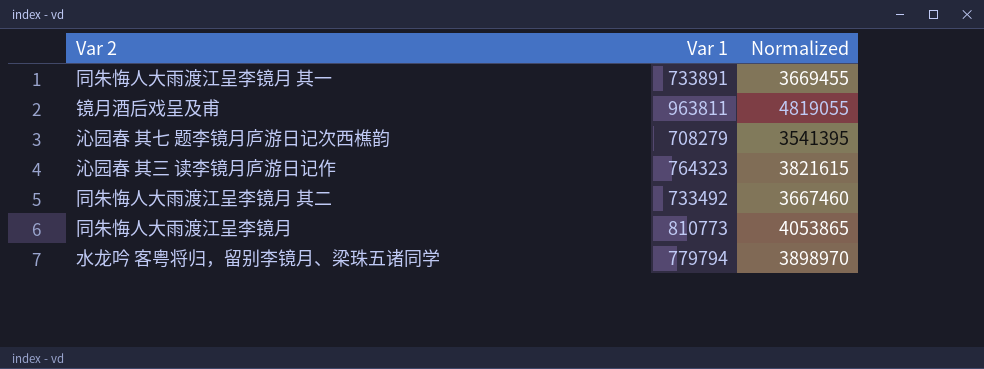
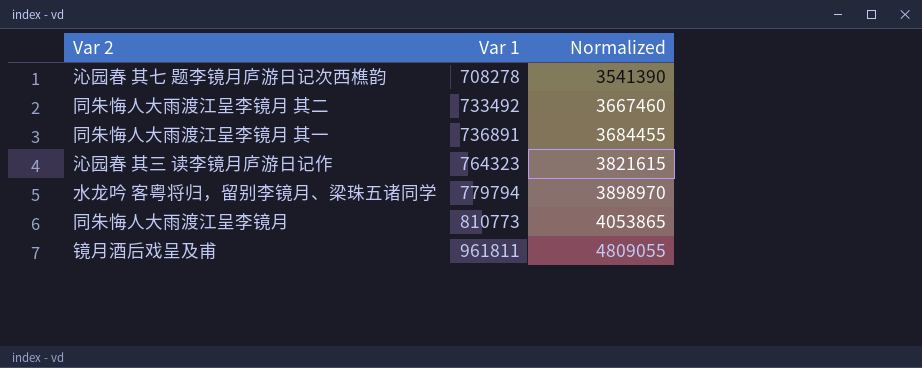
row order: none -> Var 1 ascending
沁园春 其七 题李镜月庐游日记次西樵韵 | Var 1: 708279 -> 708278
沁园春 其七 题李镜月庐游日记次西樵韵 | Normalized: 3541395 -> 3541390
同朱悔人大雨渡江呈李镜月 其一 | Var 1: 733891 -> 736891
同朱悔人大雨渡江呈李镜月 其一 | Normalized: 3669455 -> 3684455
镜月酒后戏呈及甫 | Var 1: 963811 -> 961811
镜月酒后戏呈及甫 | Normalized: 4819055 -> 4809055

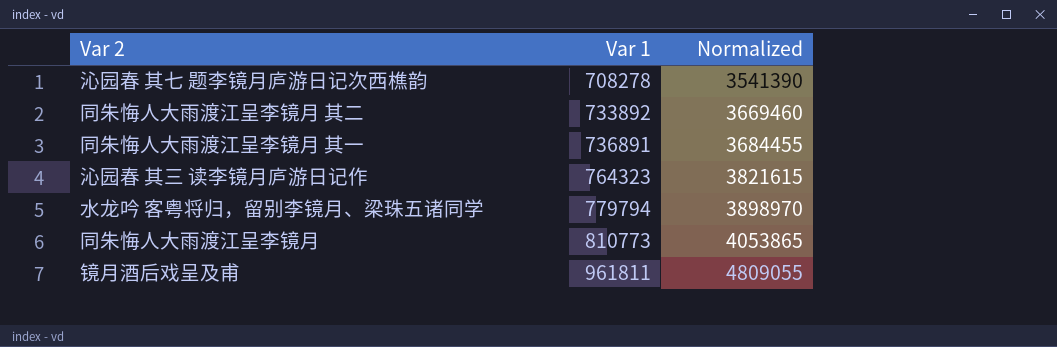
同朱悔人大雨渡江呈李镜月 其二 | Var 1: 733492 -> 733892
同朱悔人大雨渡江呈李镜月 其二 | Normalized: 3667460 -> 3669460

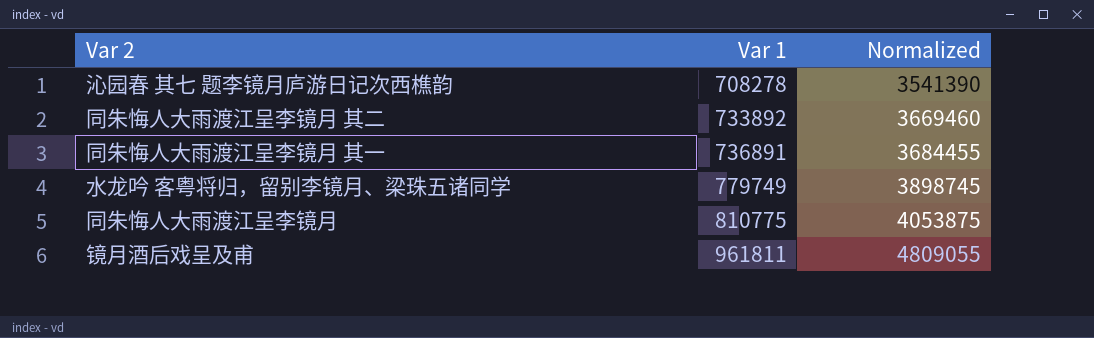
row 沁园春 其三 读李镜月庐游日记作: 764323 | 3821615 -> none
水龙吟 客粤将归，留别李镜月、梁珠五诸同学 | Var 1: 779794 -> 779749
水龙吟 客粤将归，留别李镜月、梁珠五诸同学 | Normalized: 3898970 -> 3898745
同朱悔人大雨渡江呈李镜月 | Var 1: 810773 -> 810775
同朱悔人大雨渡江呈李镜月 | Normalized: 4053865 -> 4053875

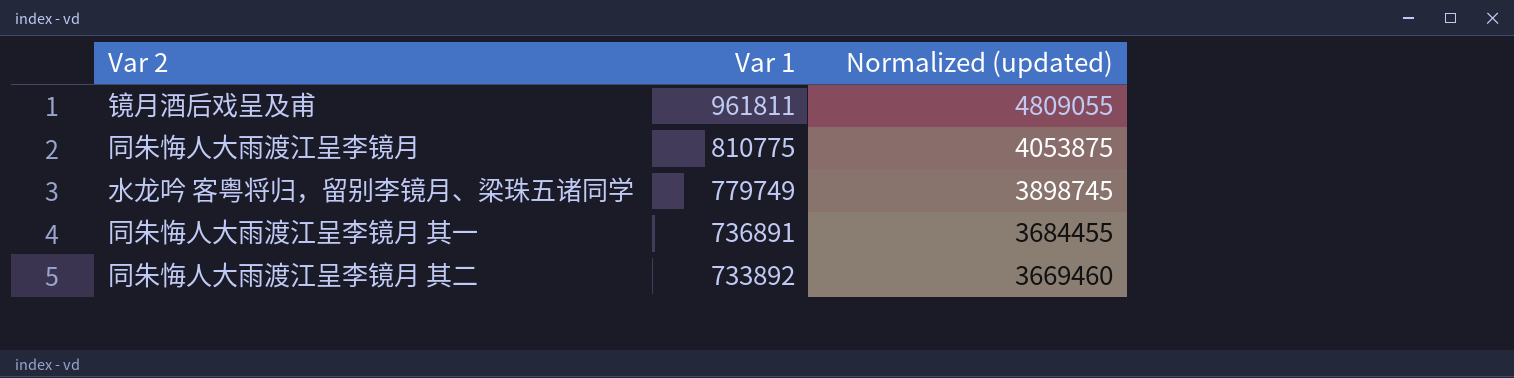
row order: Var 1 ascending -> Var 1 descending
column name: Normalized -> Normalized (updated)
row 沁园春 其七 题李镜月庐游日记次西樵韵: 708278 | 3541390 -> none

